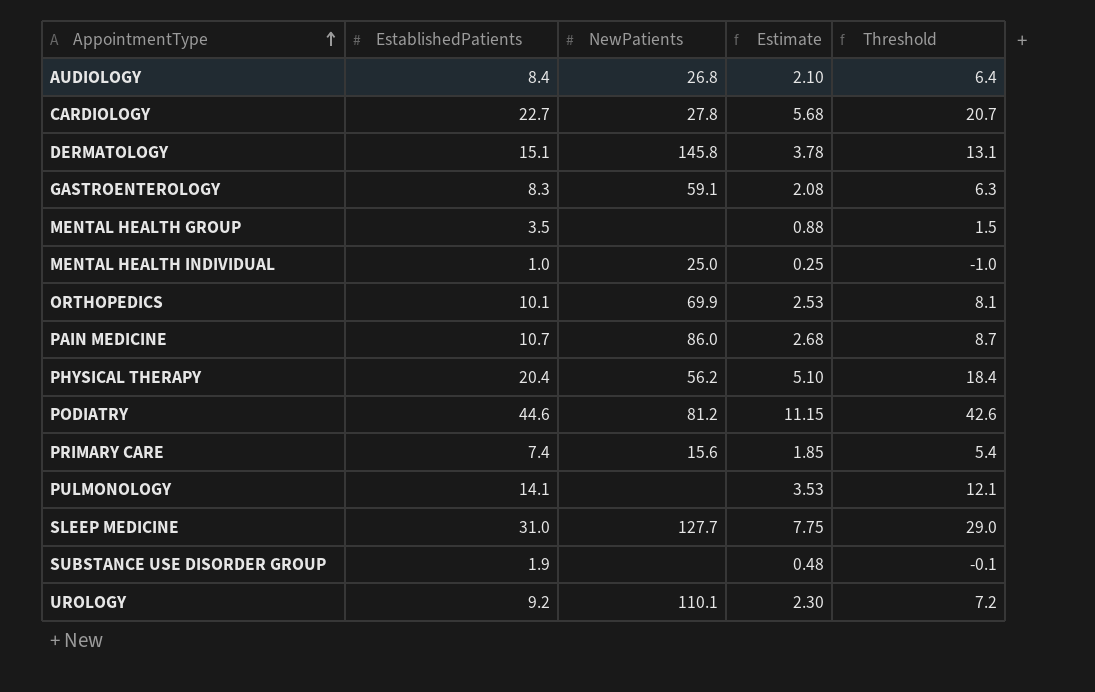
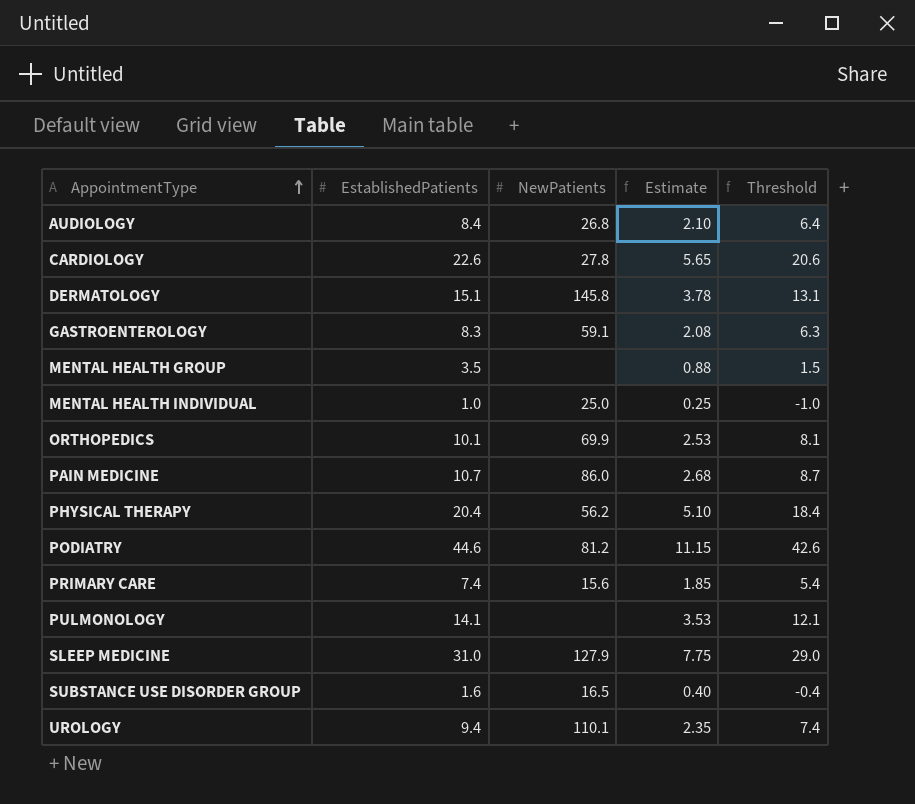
CARDIOLOGY | EstablishedPatients: 22.7 -> 22.6
CARDIOLOGY | Estimate: 5.68 -> 5.65
CARDIOLOGY | Threshold: 20.7 -> 20.6
SLEEP MEDICINE | NewPatients: 127.7 -> 127.9
SUBSTANCE USE DISORDER GROUP | EstablishedPatients: 1.9 -> 1.6
SUBSTANCE USE DISORDER GROUP | NewPatients: none -> 16.5
SUBSTANCE USE DISORDER GROUP | Estimate: 0.48 -> 0.40
SUBSTANCE USE DISORDER GROUP | Threshold: -0.1 -> -0.4
UROLOGY | EstablishedPatients: 9.2 -> 9.4
UROLOGY | Estimate: 2.30 -> 2.35
UROLOGY | Threshold: 7.2 -> 7.4

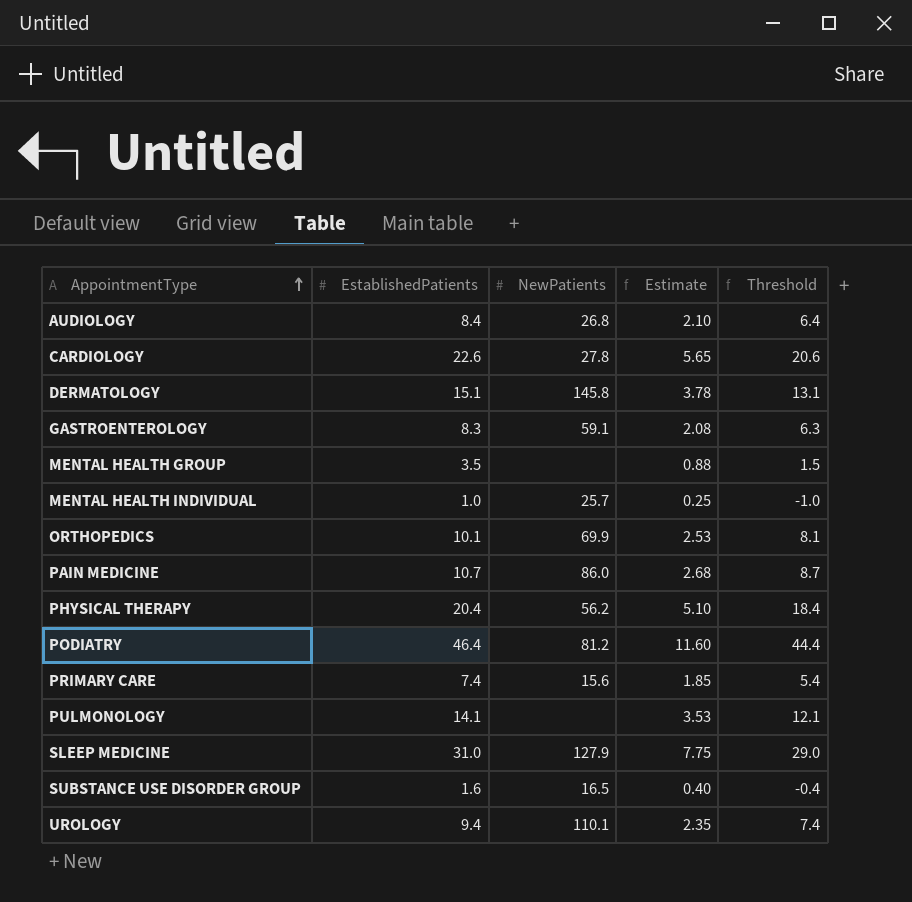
MENTAL HEALTH INDIVIDUAL | NewPatients: 25.0 -> 25.7
PODIATRY | EstablishedPatients: 44.6 -> 46.4
PODIATRY | Estimate: 11.15 -> 11.60
PODIATRY | Threshold: 42.6 -> 44.4

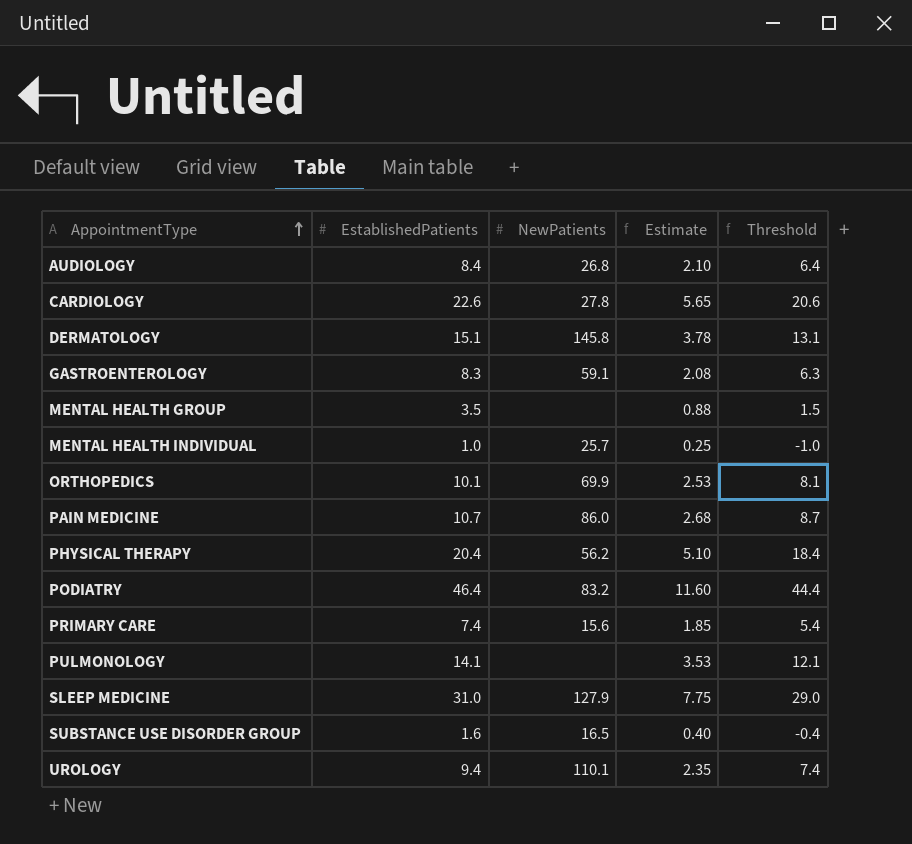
PODIATRY | NewPatients: 81.2 -> 83.2

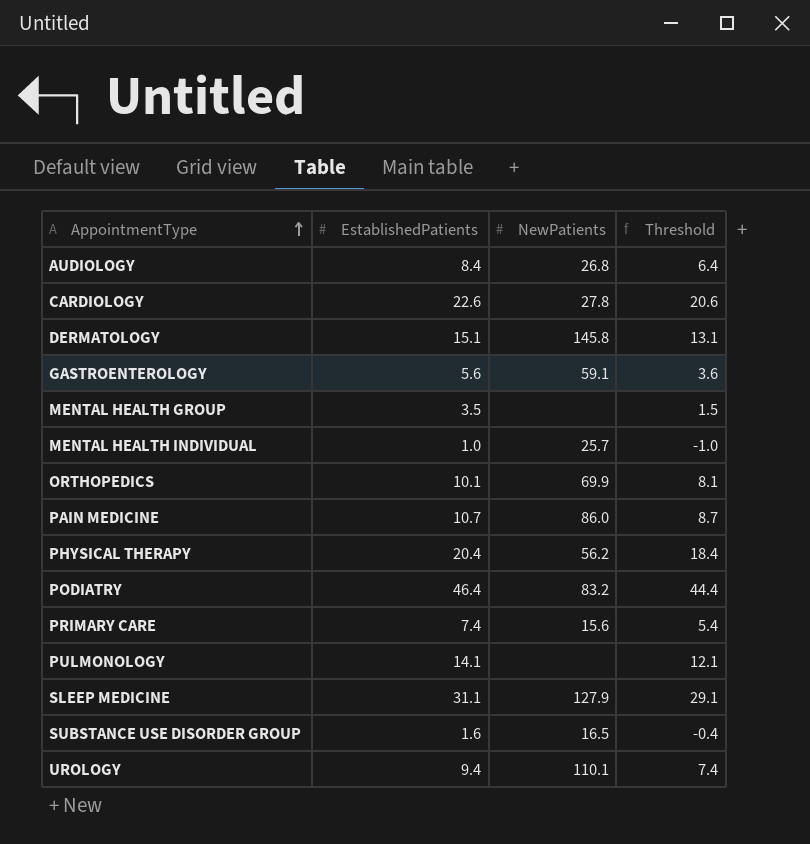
column Estimate | formula: [EstablishedPatients] * 0.25 -> none
GASTROENTEROLOGY | EstablishedPatients: 8.3 -> 5.6
GASTROENTEROLOGY | Threshold: 6.3 -> 3.6
SLEEP MEDICINE | EstablishedPatients: 31.0 -> 31.1
SLEEP MEDICINE | Threshold: 29.0 -> 29.1

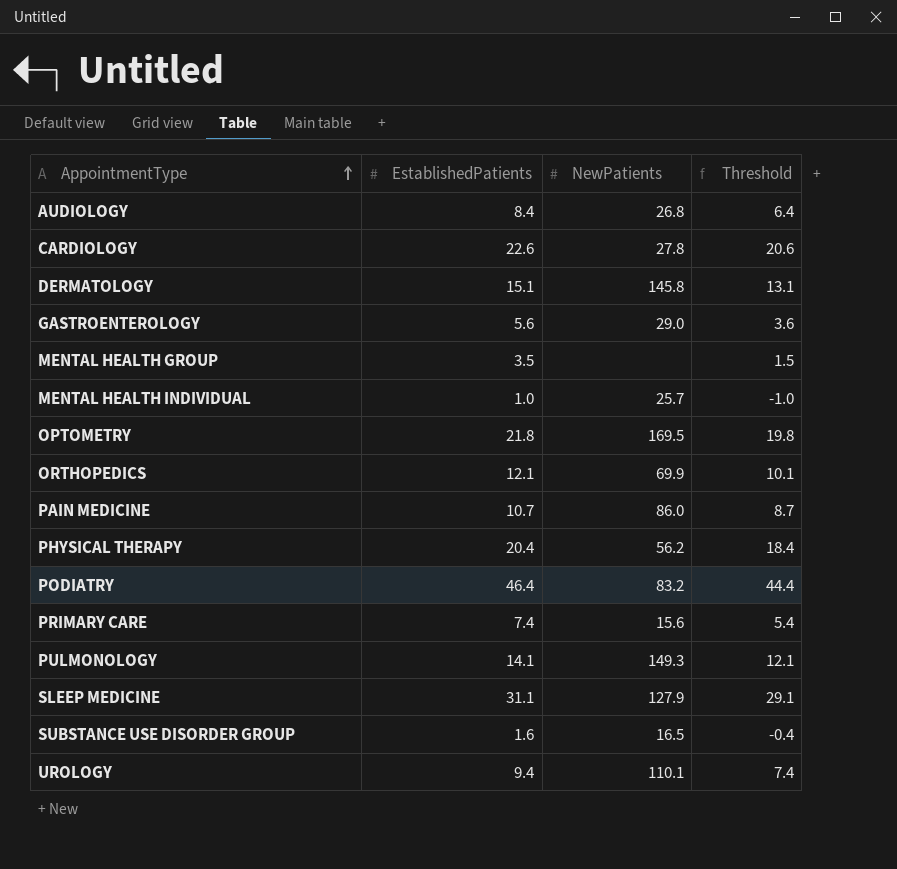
GASTROENTEROLOGY | NewPatients: 59.1 -> 29.0
row OPTOMETRY: none -> 21.8 | 169.5 | 19.8
ORTHOPEDICS | EstablishedPatients: 10.1 -> 12.1
ORTHOPEDICS | Threshold: 8.1 -> 10.1
PULMONOLOGY | NewPatients: none -> 149.3

